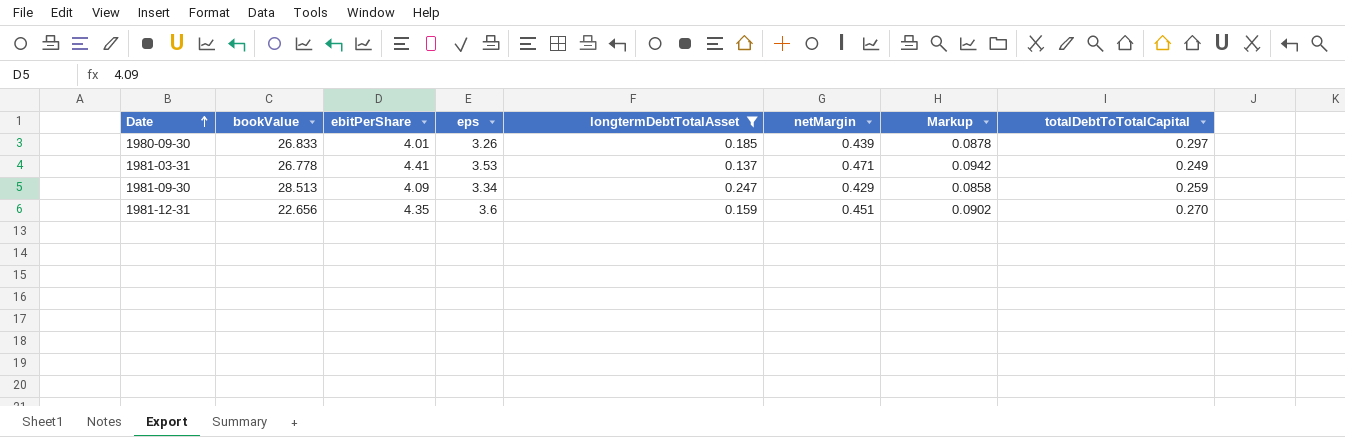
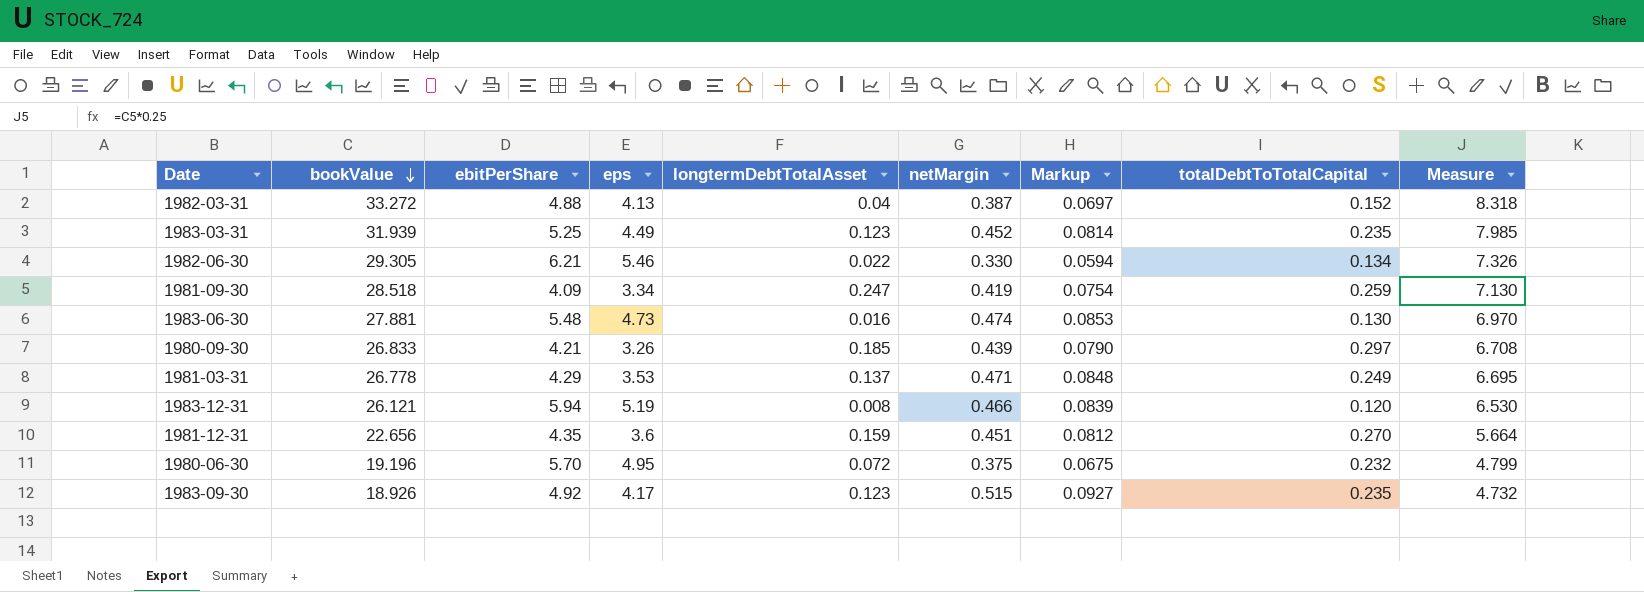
filter: longtermDebtTotalAsset >= 0.137 -> none
row order: Date ascending -> bookValue descending
column Markup | formula: [netMargin] * 0.2 -> [netMargin] * 0.18
column Measure | formula: none -> [bookValue] * 0.25
1981-09-30 | bookValue: 28.513 -> 28.518
1981-09-30 | netMargin: 0.429 -> 0.419
1980-09-30 | ebitPerShare: 4.01 -> 4.21
1981-03-31 | ebitPerShare: 4.41 -> 4.29

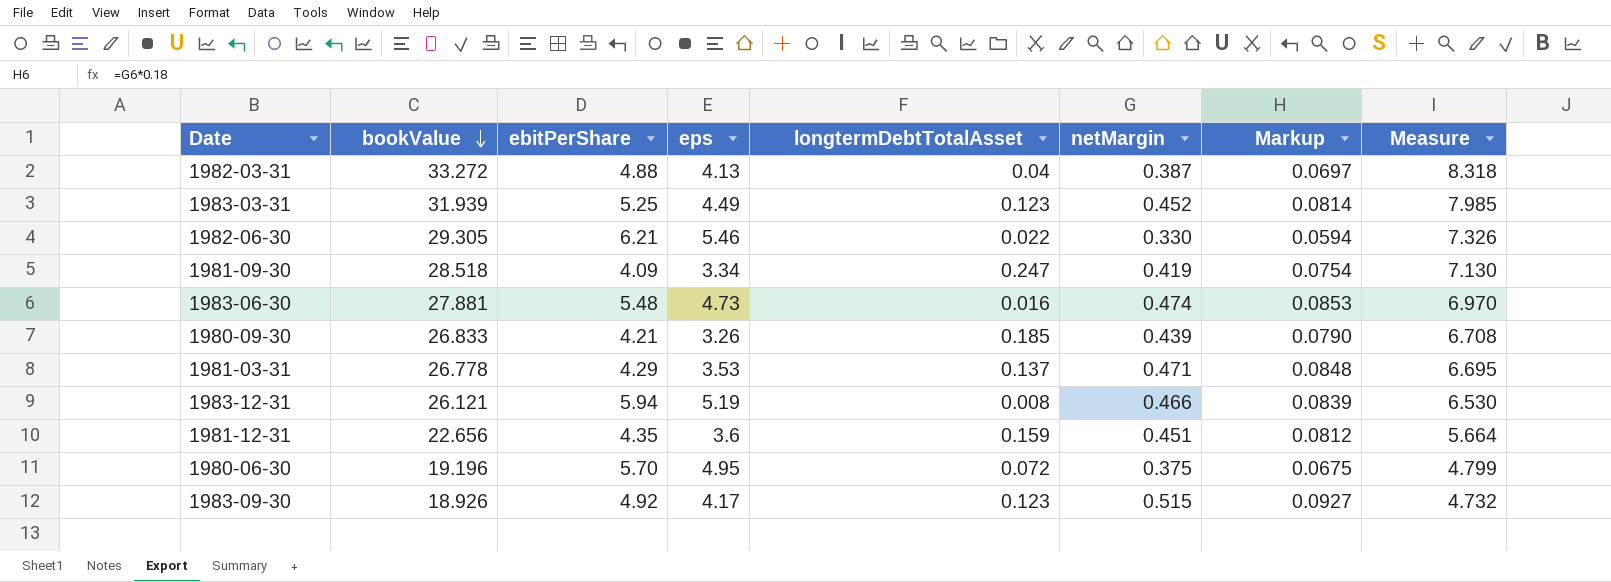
column totalDebtToTotalCapital | position: 8 -> none

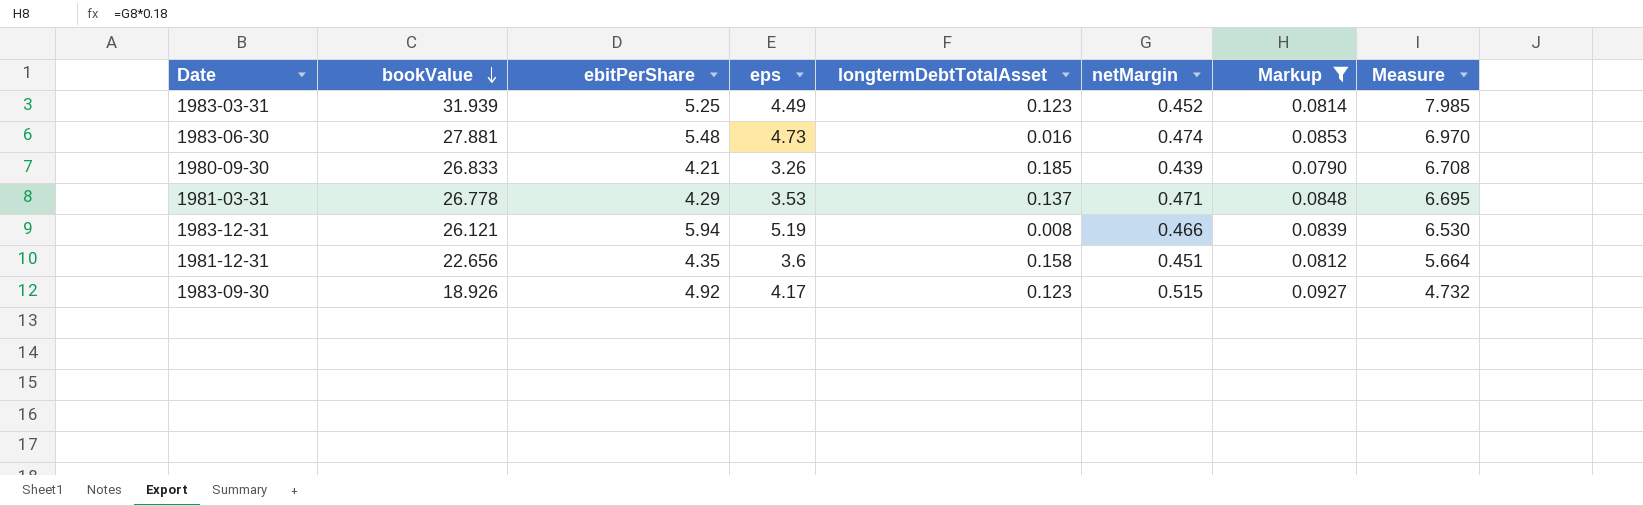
filter: none -> Markup >= 0.0790
1981-12-31 | longtermDebtTotalAsset: 0.159 -> 0.158

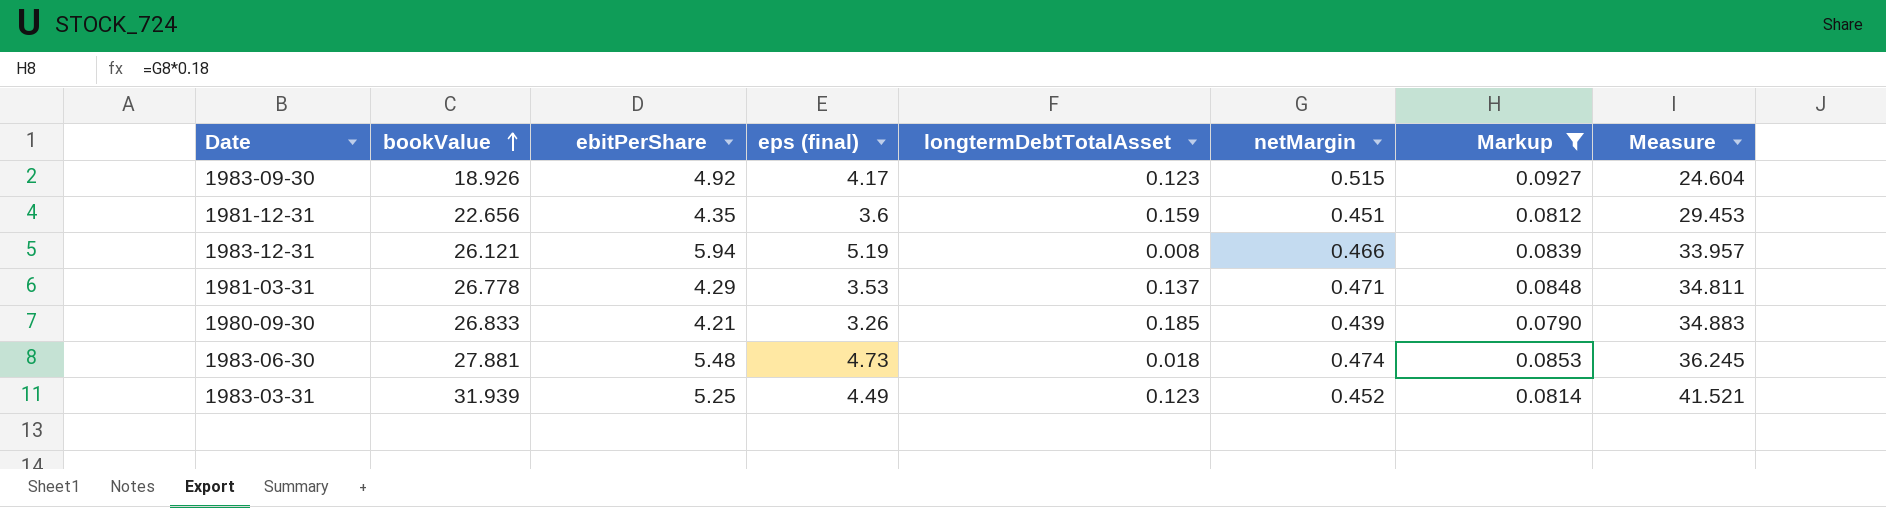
row order: bookValue descending -> bookValue ascending
column name: eps -> eps (final)
column Measure | formula: [bookValue] * 0.25 -> [bookValue] * 1.3
1981-12-31 | longtermDebtTotalAsset: 0.158 -> 0.159
1983-06-30 | longtermDebtTotalAsset: 0.016 -> 0.018

